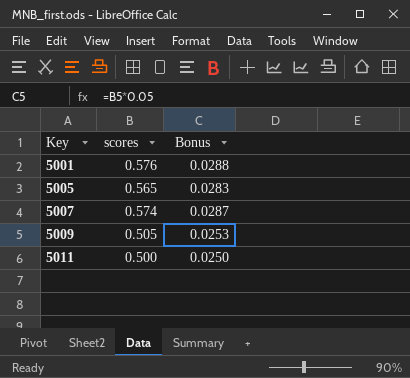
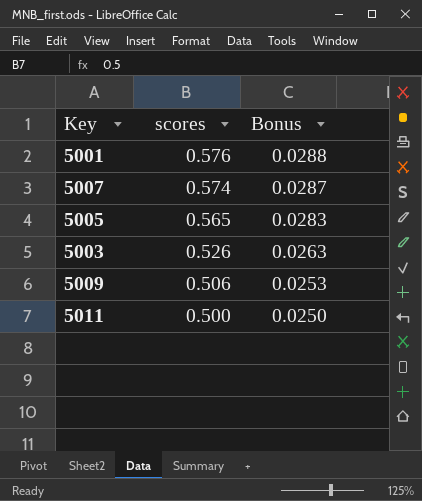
row order: Key ascending -> scores descending
row 5003: none -> 0.526 | 0.0263
5009 | scores: 0.505 -> 0.506

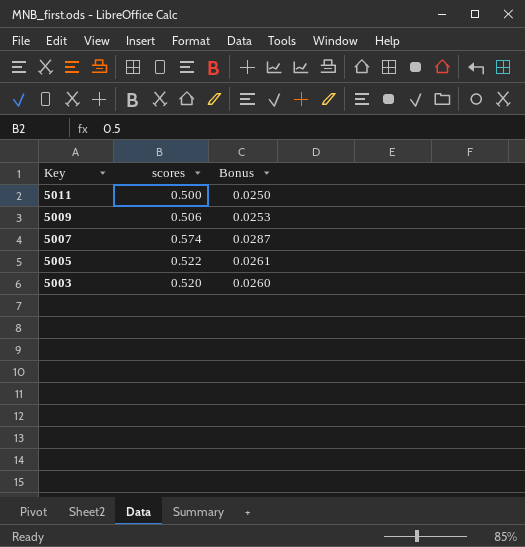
row order: scores descending -> Key descending
row 5001: 0.576 | 0.0288 -> none
5005 | scores: 0.565 -> 0.522
5005 | Bonus: 0.0283 -> 0.0261
5003 | scores: 0.526 -> 0.520
5003 | Bonus: 0.0263 -> 0.0260

